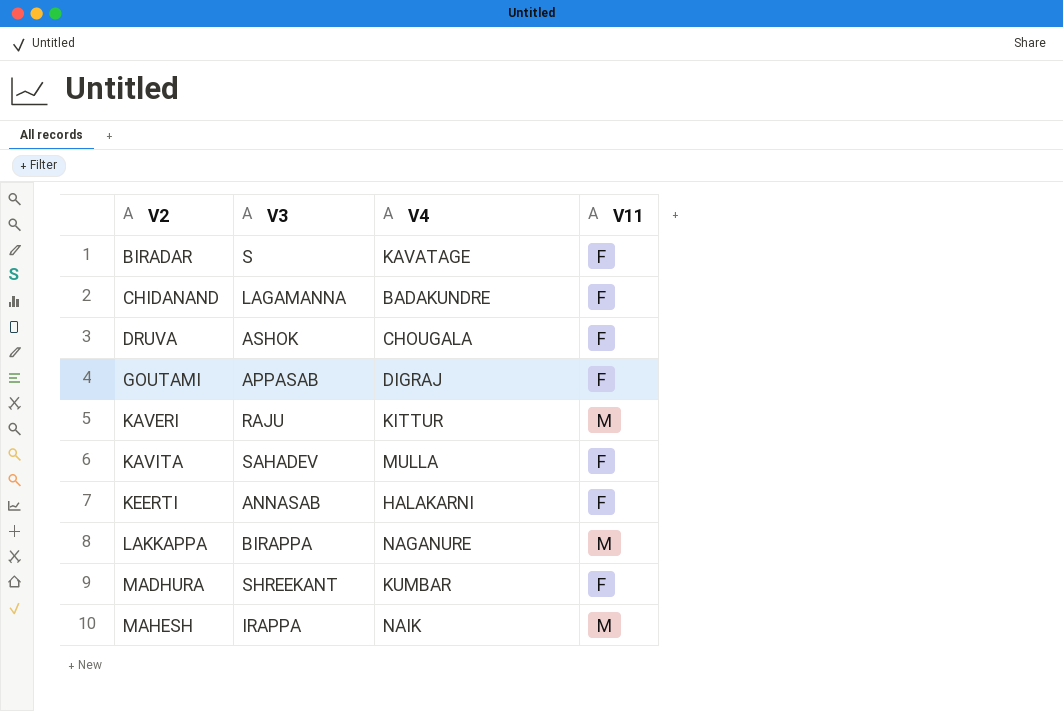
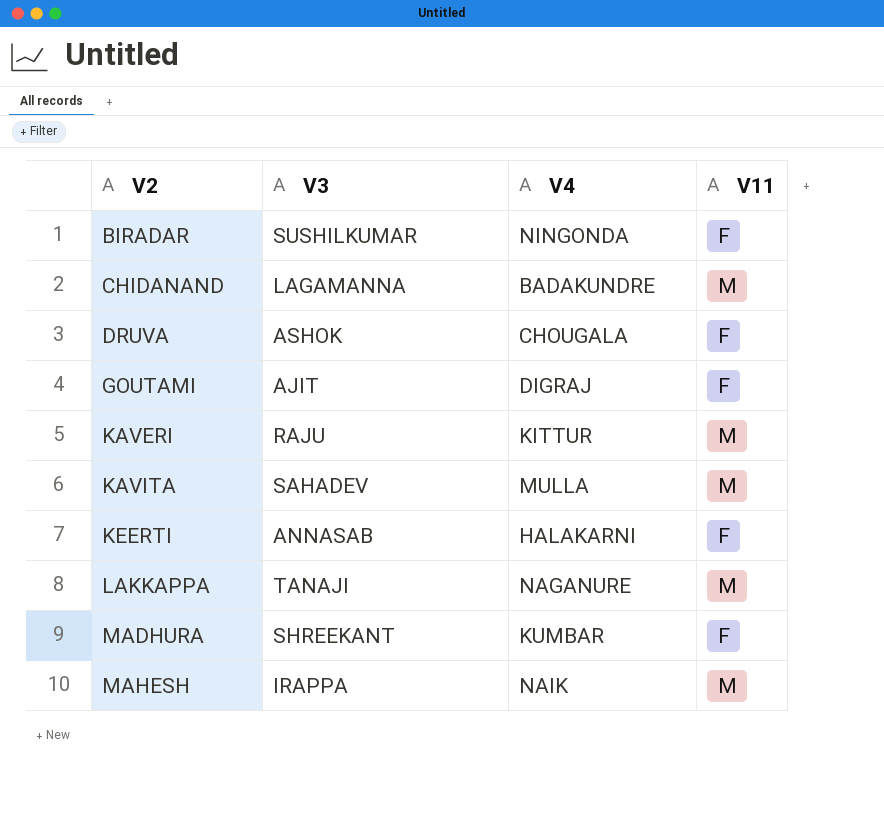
BIRADAR | V3: S -> SUSHILKUMAR
BIRADAR | V4: KAVATAGE -> NINGONDA
CHIDANAND | V11: F -> M
GOUTAMI | V3: APPASAB -> AJIT
KAVITA | V11: F -> M
LAKKAPPA | V3: BIRAPPA -> TANAJI

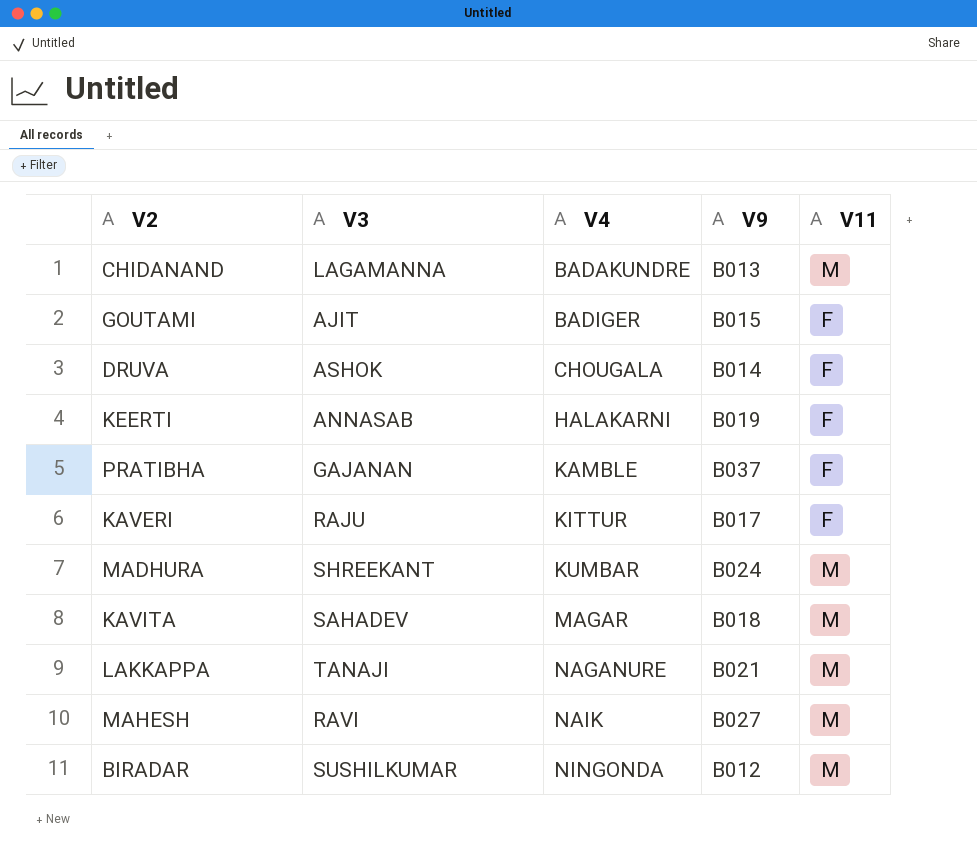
row order: V2 ascending -> V4 ascending
column V9 | position: none -> 4
GOUTAMI | V4: DIGRAJ -> BADIGER
row PRATIBHA: none -> GAJANAN | KAMBLE | B037 | F
KAVERI | V11: M -> F
MADHURA | V11: F -> M
KAVITA | V4: MULLA -> MAGAR
MAHESH | V3: IRAPPA -> RAVI
BIRADAR | V11: F -> M

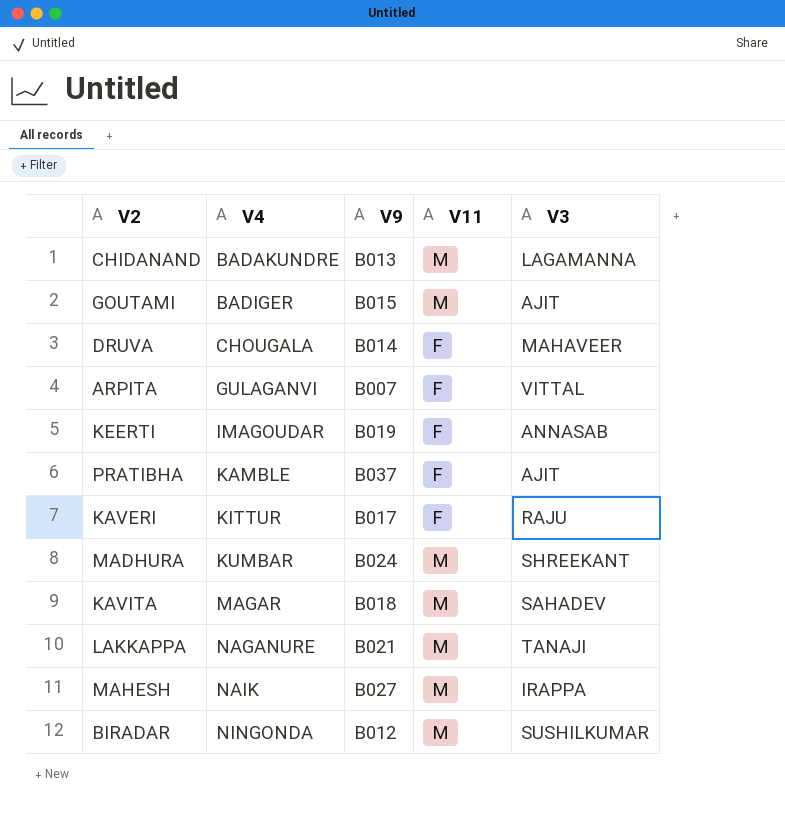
column V3 | position: 2 -> 5
GOUTAMI | V11: F -> M
DRUVA | V3: ASHOK -> MAHAVEER
row ARPITA: none -> GULAGANVI | B007 | F | VITTAL
KEERTI | V4: HALAKARNI -> IMAGOUDAR
PRATIBHA | V3: GAJANAN -> AJIT
MAHESH | V3: RAVI -> IRAPPA

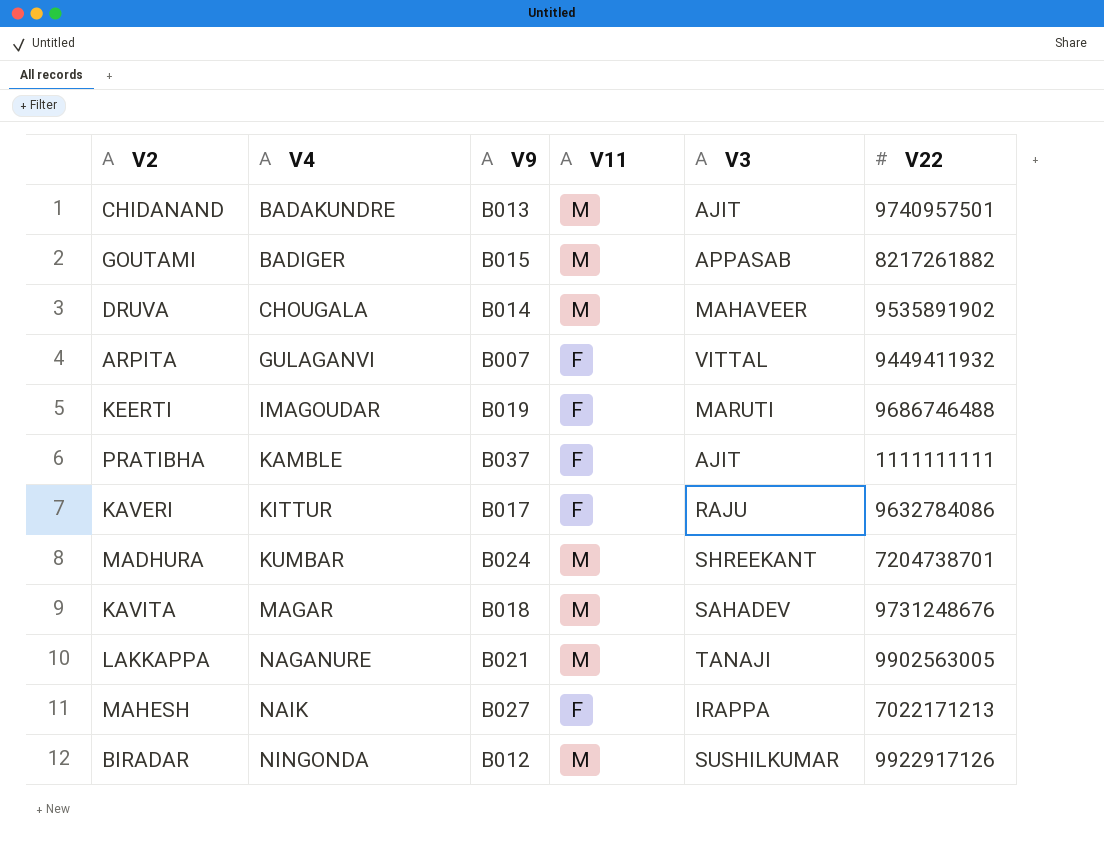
column V22 | position: none -> 6
CHIDANAND | V3: LAGAMANNA -> AJIT
GOUTAMI | V3: AJIT -> APPASAB
DRUVA | V11: F -> M
KEERTI | V3: ANNASAB -> MARUTI
MAHESH | V11: M -> F

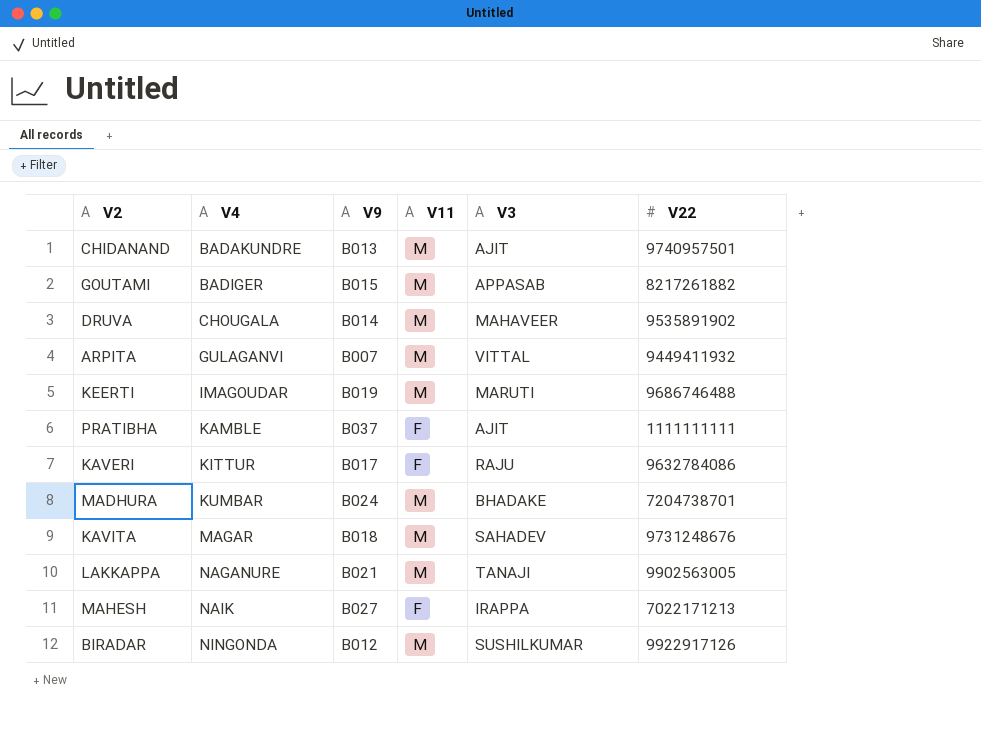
ARPITA | V11: F -> M
KEERTI | V11: F -> M
MADHURA | V3: SHREEKANT -> BHADAKE

